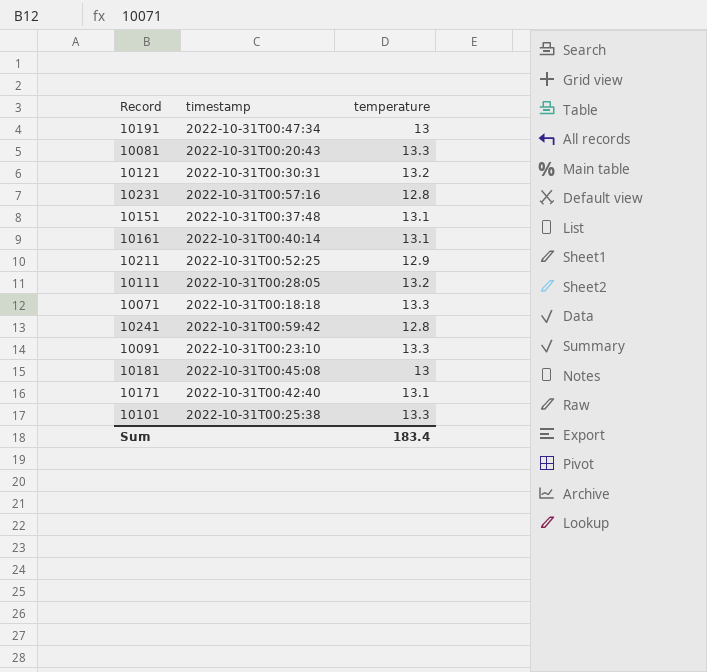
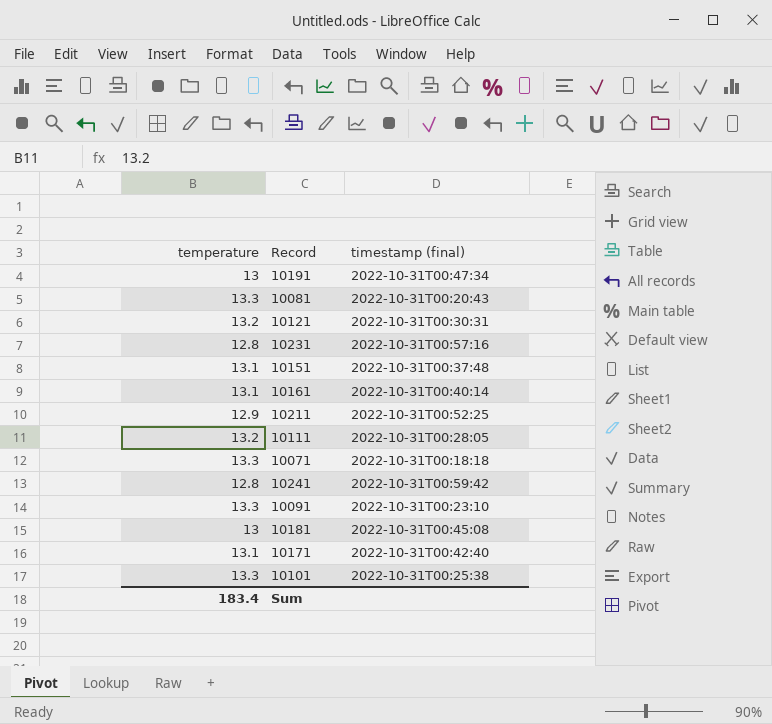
column temperature | position: 3 -> 1
column name: timestamp -> timestamp (final)

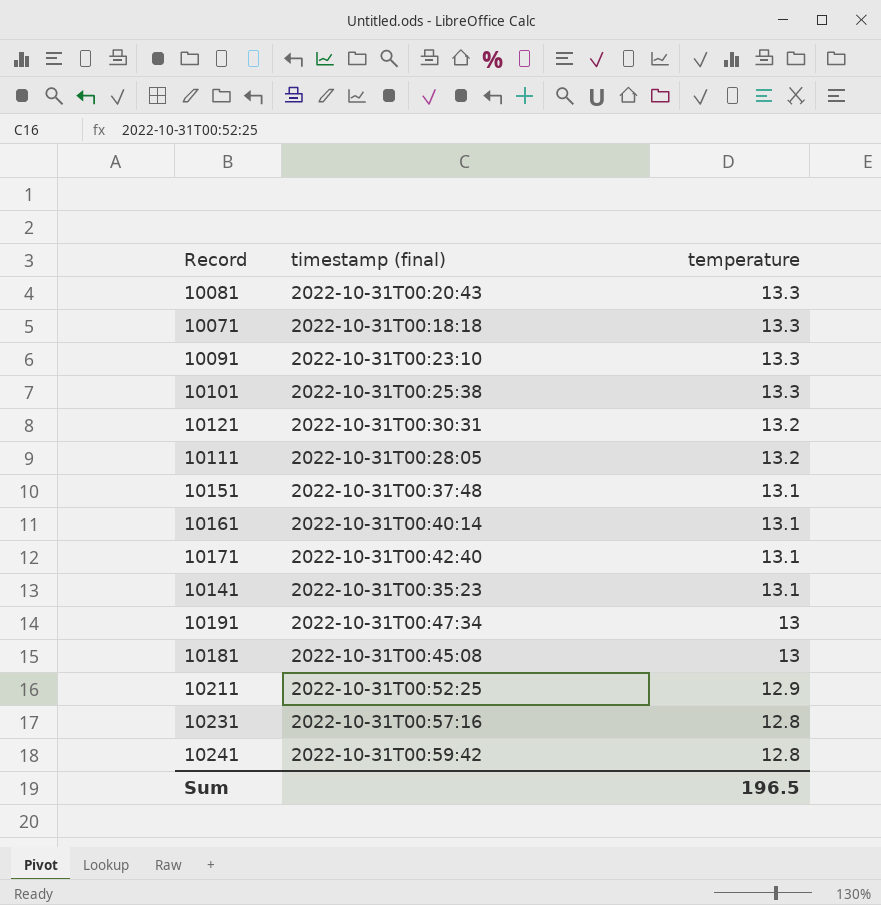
row order: none -> temperature descending
column temperature | position: 1 -> 3
row 10141: none -> 2022-10-31T00:35:23 | 13.1
Sum | temperature: 183.4 -> 196.5

